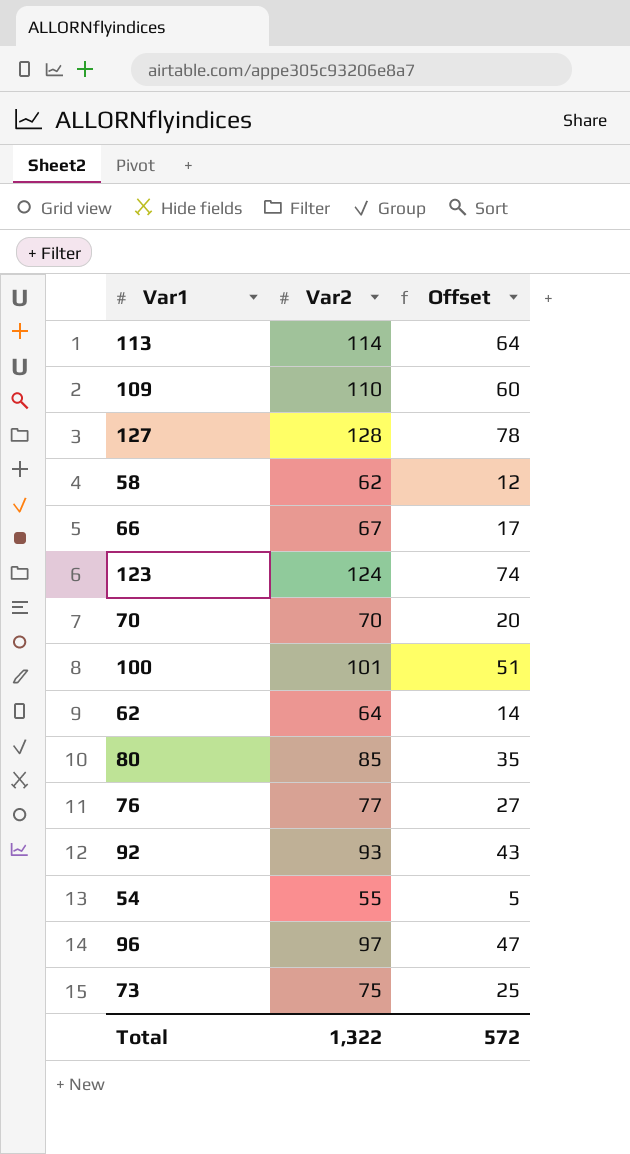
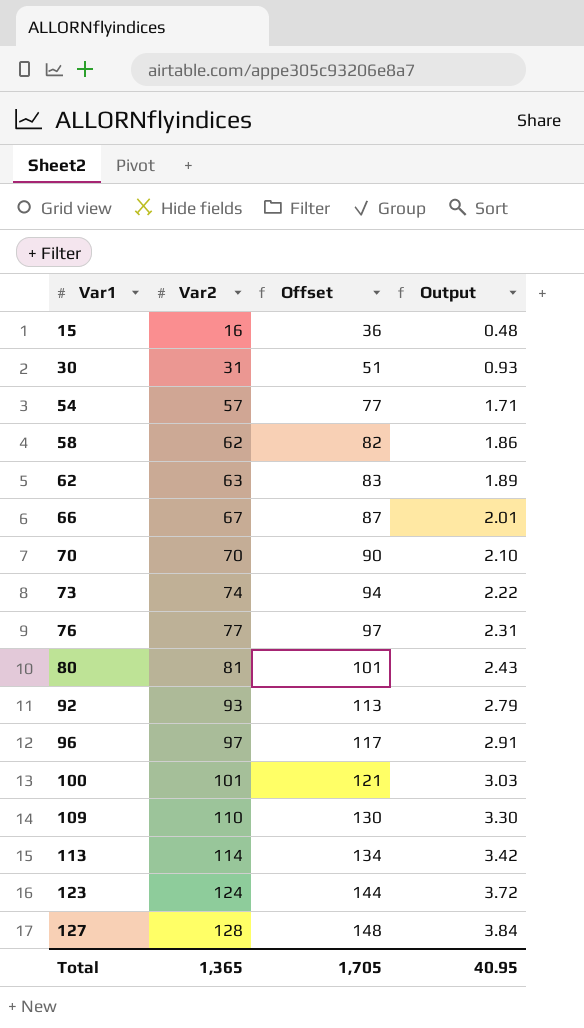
row order: none -> Var1 ascending
column Offset | formula: [Var2] - 50 -> [Var2] + 20
column Output | formula: none -> [Var2] * 0.03
row 15: none -> 16 | 36 | 0.48
row 30: none -> 31 | 51 | 0.93
54 | Var2: 55 -> 57
62 | Var2: 64 -> 63
73 | Var2: 75 -> 74
80 | Var2: 85 -> 81
Total | Var2: 1,322 -> 1,365
Total | Offset: 572 -> 1,705

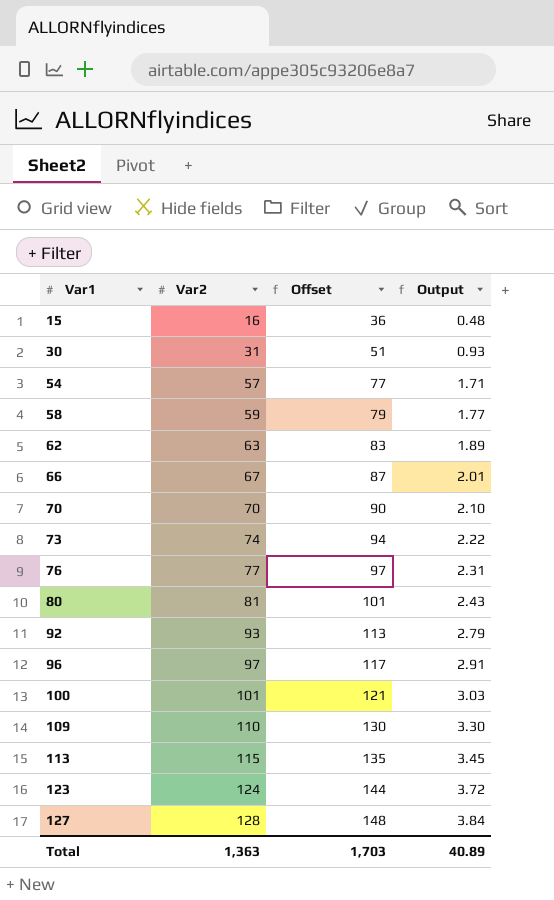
58 | Var2: 62 -> 59
58 | Offset: 82 -> 79
58 | Output: 1.86 -> 1.77
113 | Var2: 114 -> 115
113 | Offset: 134 -> 135
113 | Output: 3.42 -> 3.45
Total | Var2: 1,365 -> 1,363
Total | Offset: 1,705 -> 1,703
Total | Output: 40.95 -> 40.89

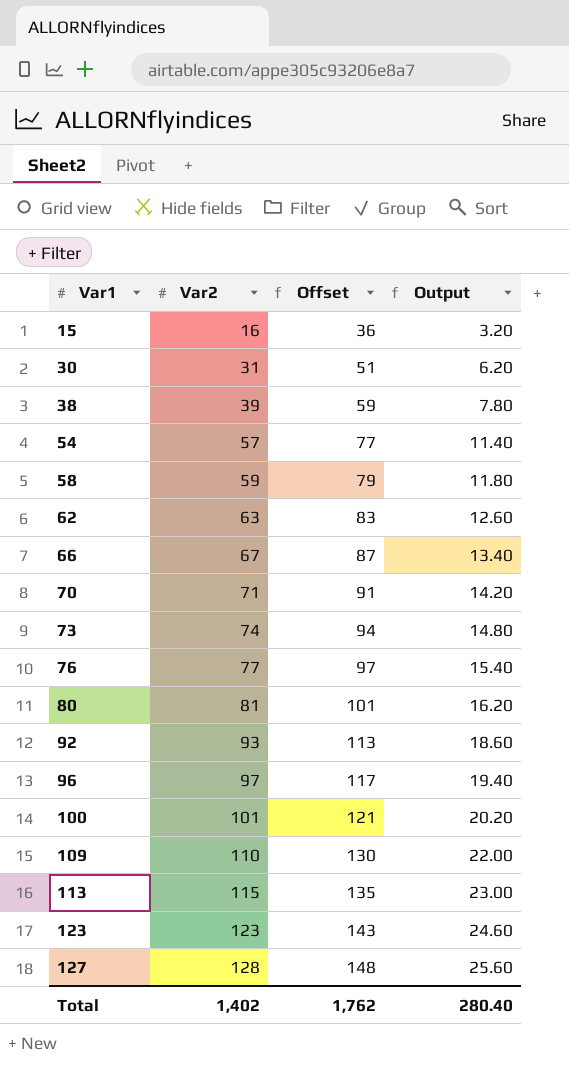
column Output | formula: [Var2] * 0.03 -> [Var2] * 0.2
row 38: none -> 39 | 59 | 7.80
70 | Var2: 70 -> 71
70 | Offset: 90 -> 91
123 | Var2: 124 -> 123
123 | Offset: 144 -> 143
Total | Var2: 1,363 -> 1,402
Total | Offset: 1,703 -> 1,762
Total | Output: 40.89 -> 280.40

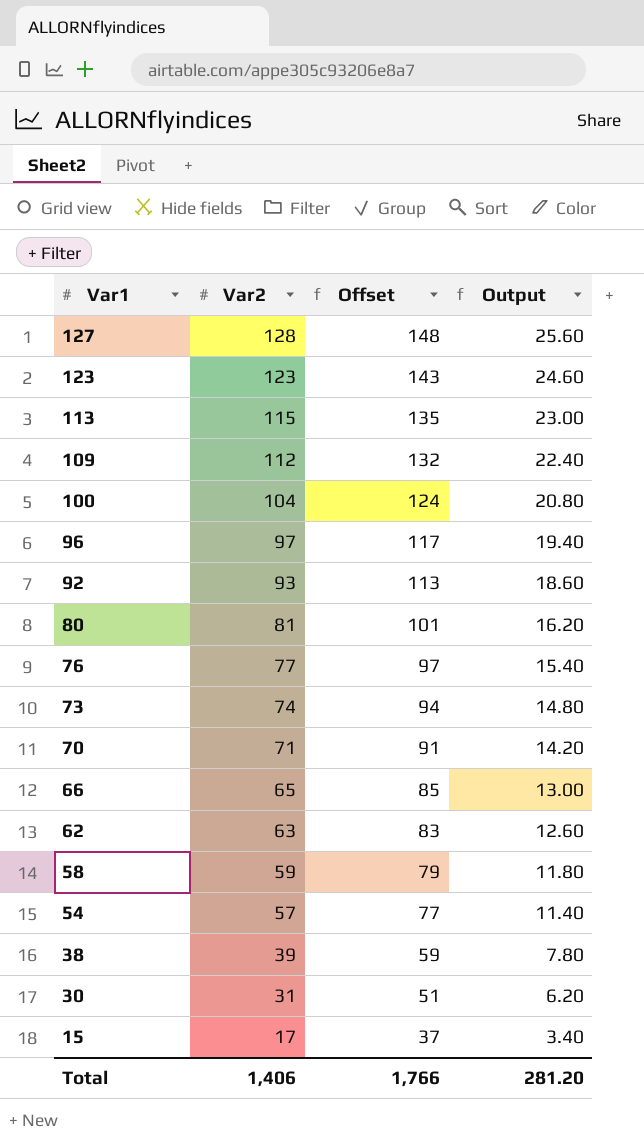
row order: Var1 ascending -> Var1 descending
109 | Var2: 110 -> 112
109 | Offset: 130 -> 132
109 | Output: 22.00 -> 22.40
100 | Var2: 101 -> 104
100 | Offset: 121 -> 124
100 | Output: 20.20 -> 20.80
66 | Var2: 67 -> 65
66 | Offset: 87 -> 85
66 | Output: 13.40 -> 13.00
15 | Var2: 16 -> 17
15 | Offset: 36 -> 37
15 | Output: 3.20 -> 3.40
Total | Var2: 1,402 -> 1,406
Total | Offset: 1,762 -> 1,766
Total | Output: 280.40 -> 281.20

